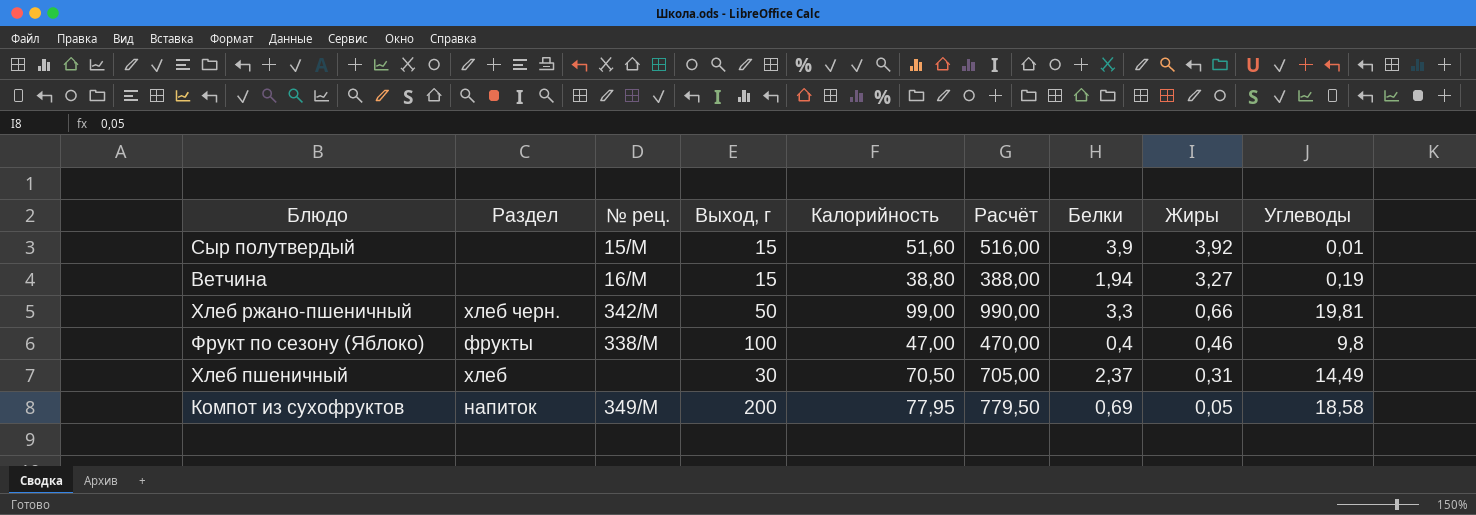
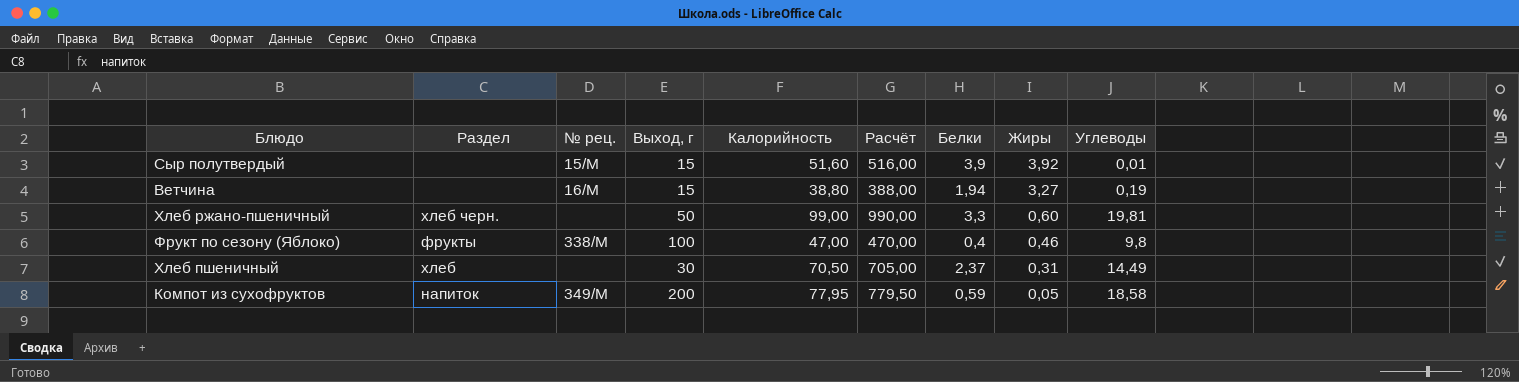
Хлеб ржано-пшеничный | № рец.: 342/М -> none
Хлеб ржано-пшеничный | Жиры: 0,66 -> 0,60
Компот из сухофруктов | Белки: 0,69 -> 0,59

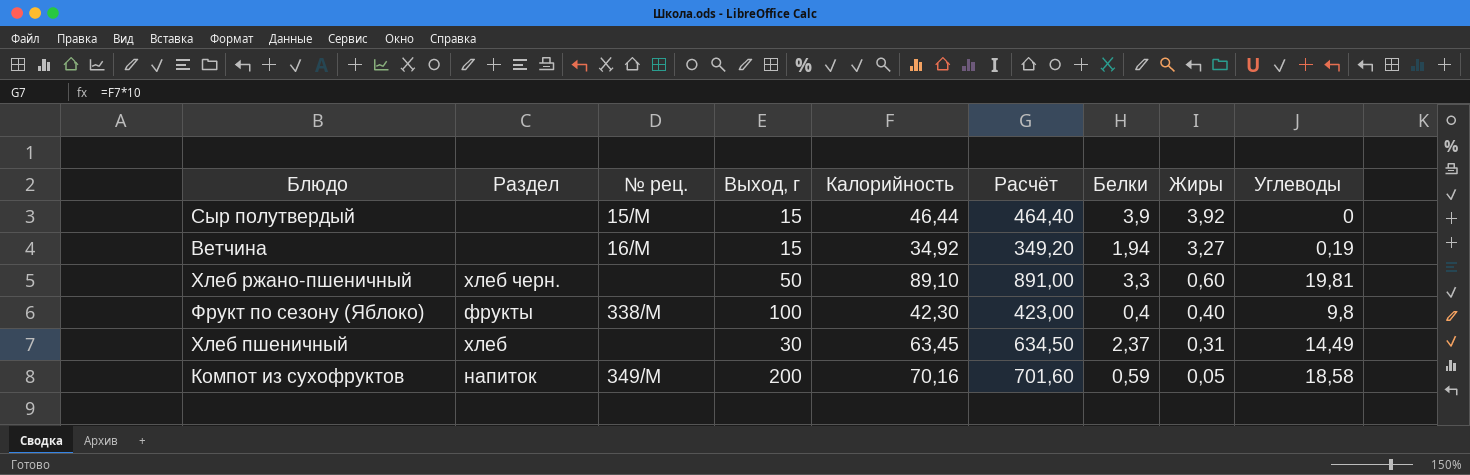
Сыр полутвердый | Калорийность: 51,60 -> 46,44
Сыр полутвердый | Расчёт: 516,00 -> 464,40
Сыр полутвердый | Углеводы: 0,01 -> 0
Ветчина | Калорийность: 38,80 -> 34,92
Ветчина | Расчёт: 388,00 -> 349,20
Хлеб ржано-пшеничный | Калорийность: 99,00 -> 89,10
Хлеб ржано-пшеничный | Расчёт: 990,00 -> 891,00
Фрукт по сезону (Яблоко) | Калорийность: 47,00 -> 42,30
Фрукт по сезону (Яблоко) | Расчёт: 470,00 -> 423,00
Фрукт по сезону (Яблоко) | Жиры: 0,46 -> 0,40
Хлеб пшеничный | Калорийность: 70,50 -> 63,45
Хлеб пшеничный | Расчёт: 705,00 -> 634,50
Компот из сухофруктов | Калорийность: 77,95 -> 70,16
Компот из сухофруктов | Расчёт: 779,50 -> 701,60

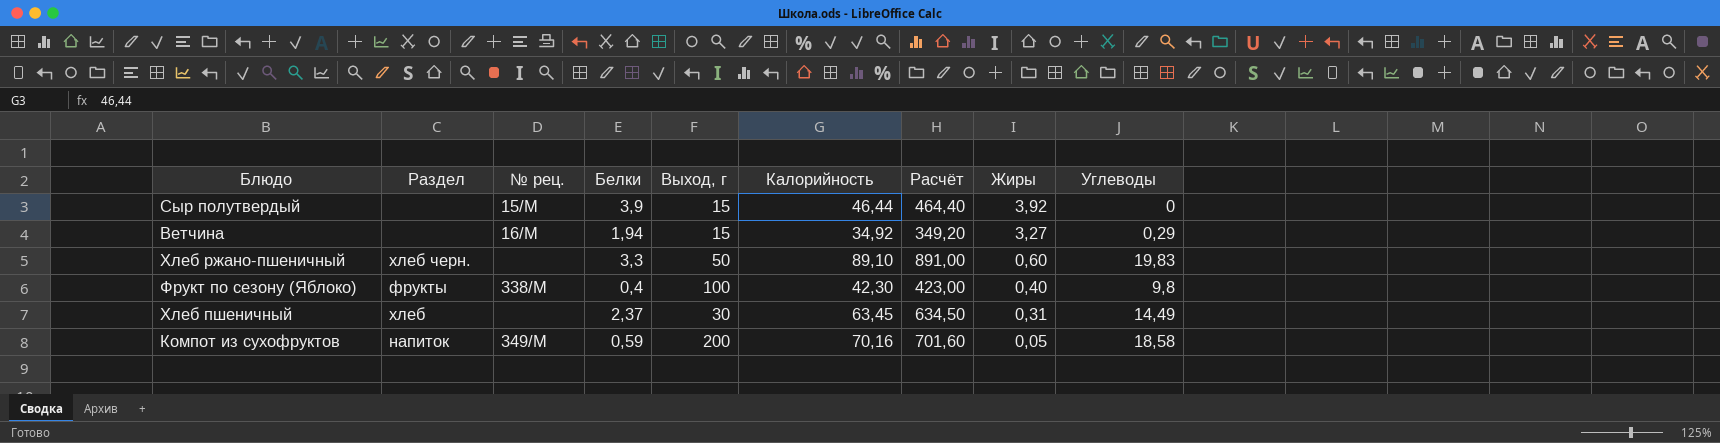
column Белки | position: 7 -> 4
Ветчина | Углеводы: 0,19 -> 0,29
Хлеб ржано-пшеничный | Углеводы: 19,81 -> 19,83

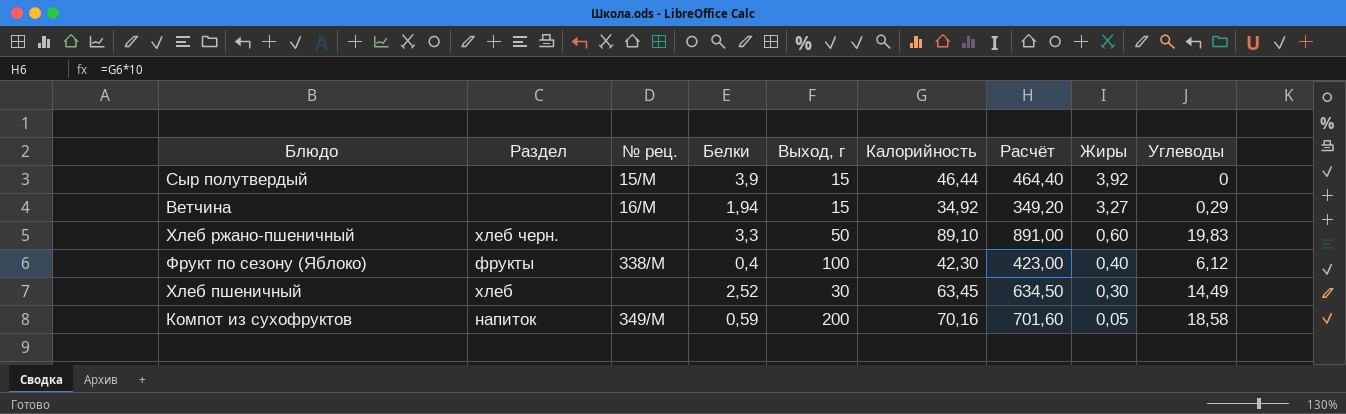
Фрукт по сезону (Яблоко) | Углеводы: 9,8 -> 6,12
Хлеб пшеничный | Белки: 2,37 -> 2,52
Хлеб пшеничный | Жиры: 0,31 -> 0,30

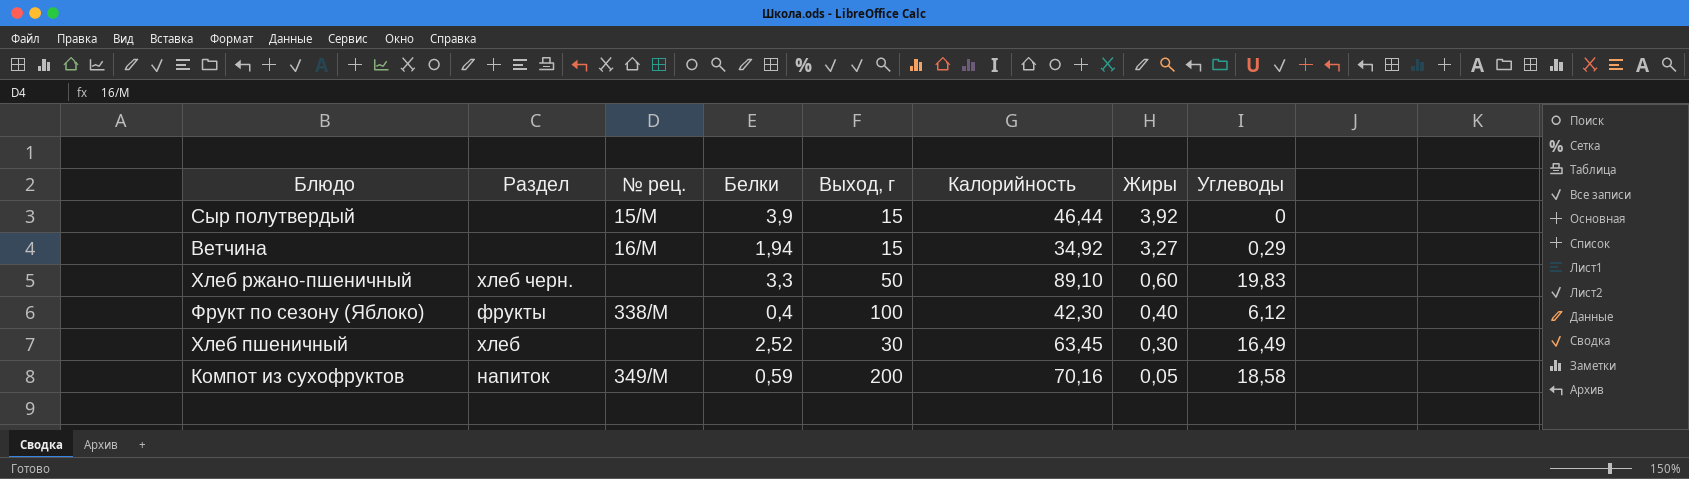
column Расчёт | formula: [Калорийность] * 10 -> none
Хлеб пшеничный | Углеводы: 14,49 -> 16,49

